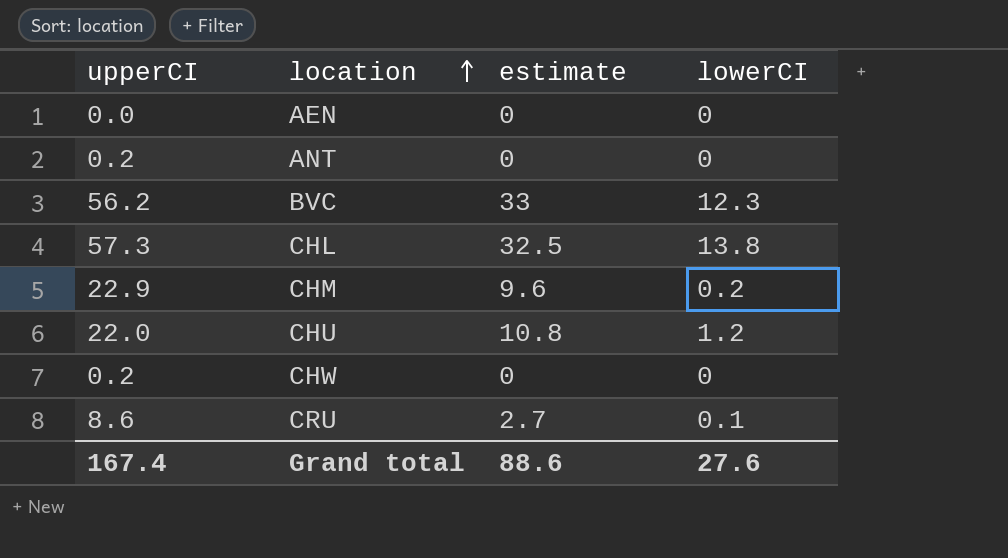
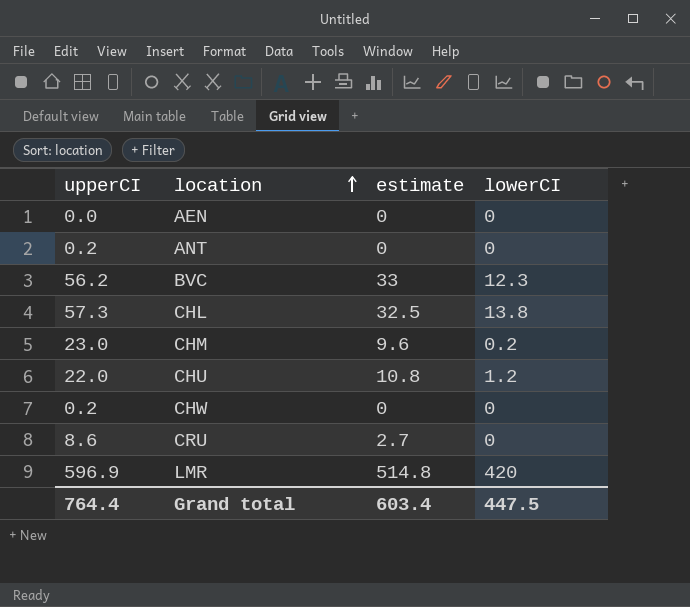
CHM | upperCI: 22.9 -> 23.0
CRU | lowerCI: 0.1 -> 0
row LMR: none -> 596.9 | 514.8 | 420
Grand total | upperCI: 167.4 -> 764.4
Grand total | estimate: 88.6 -> 603.4
Grand total | lowerCI: 27.6 -> 447.5

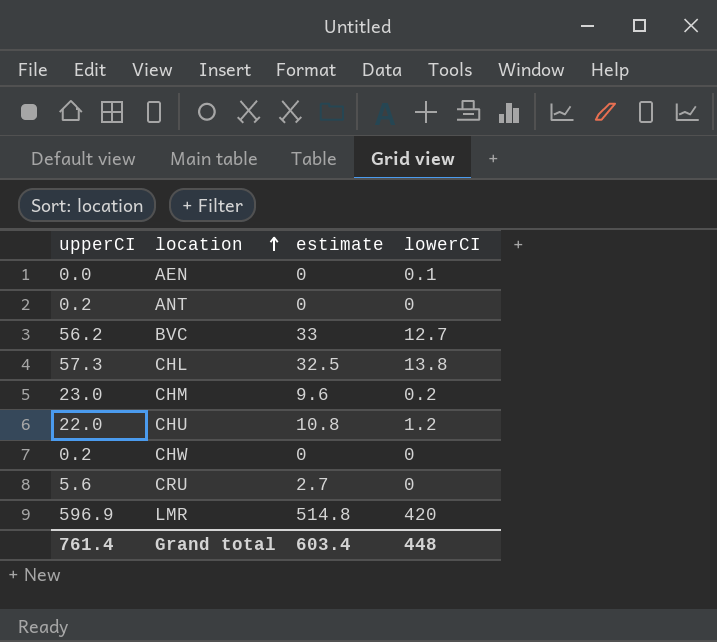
AEN | lowerCI: 0 -> 0.1
BVC | lowerCI: 12.3 -> 12.7
CRU | upperCI: 8.6 -> 5.6
Grand total | upperCI: 764.4 -> 761.4
Grand total | lowerCI: 447.5 -> 448

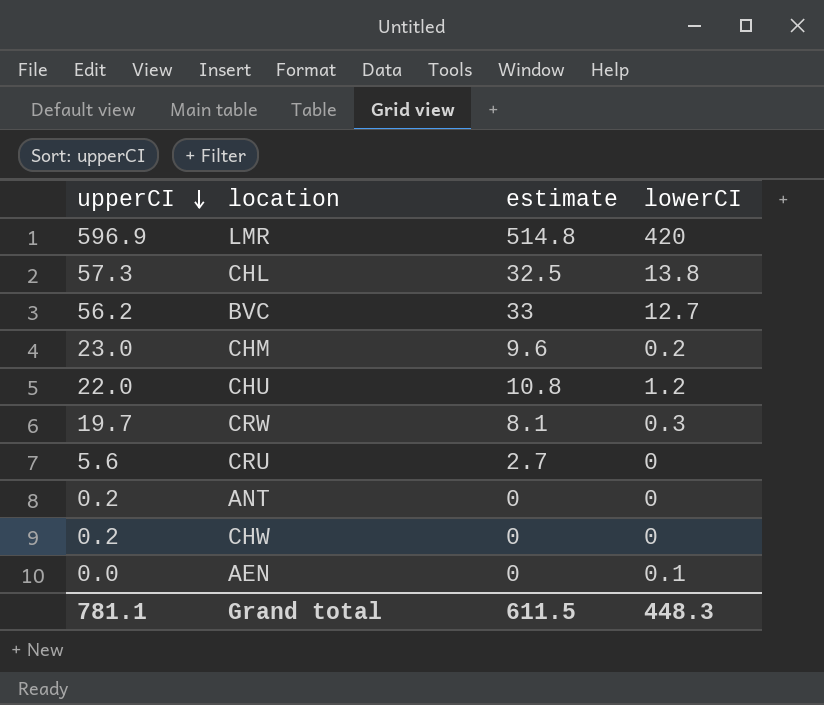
row order: location ascending -> upperCI descending
row CRW: none -> 19.7 | 8.1 | 0.3
Grand total | upperCI: 761.4 -> 781.1
Grand total | estimate: 603.4 -> 611.5
Grand total | lowerCI: 448 -> 448.3

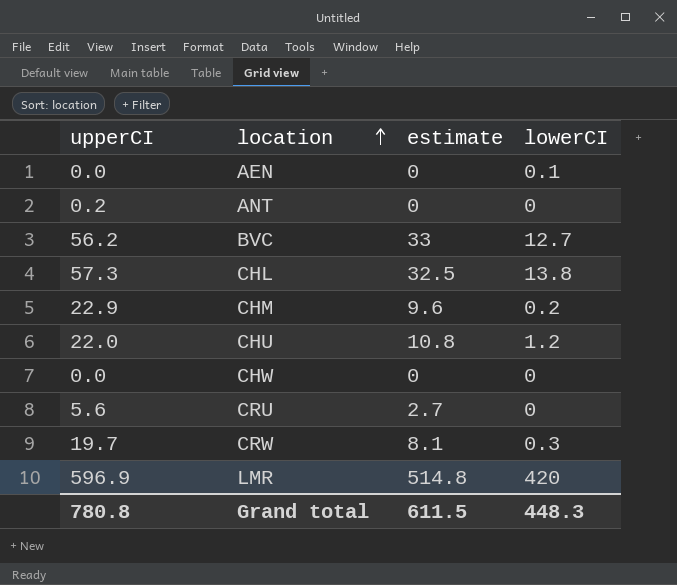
row order: upperCI descending -> location ascending
CHM | upperCI: 23.0 -> 22.9
CHW | upperCI: 0.2 -> 0.0
Grand total | upperCI: 781.1 -> 780.8

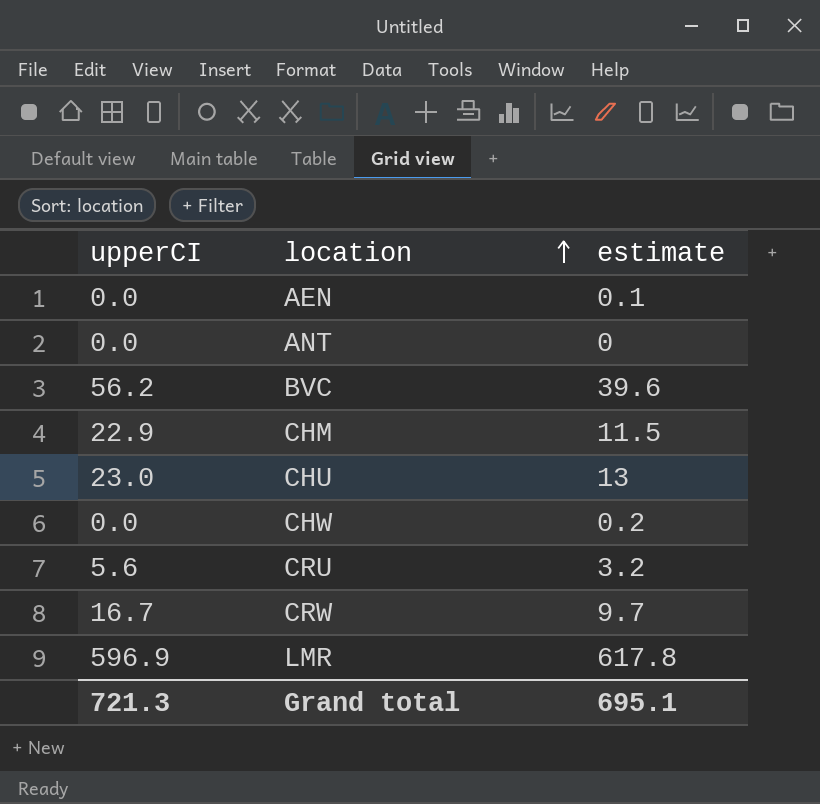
column lowerCI | position: 4 -> none
row CHL: 57.3 | 32.5 | 13.8 -> none
AEN | estimate: 0 -> 0.1
ANT | upperCI: 0.2 -> 0.0
BVC | estimate: 33 -> 39.6
CHM | estimate: 9.6 -> 11.5
CHU | upperCI: 22.0 -> 23.0
CHU | estimate: 10.8 -> 13
CHW | estimate: 0 -> 0.2
CRU | estimate: 2.7 -> 3.2
CRW | upperCI: 19.7 -> 16.7
CRW | estimate: 8.1 -> 9.7
LMR | estimate: 514.8 -> 617.8
Grand total | upperCI: 780.8 -> 721.3
Grand total | estimate: 611.5 -> 695.1

